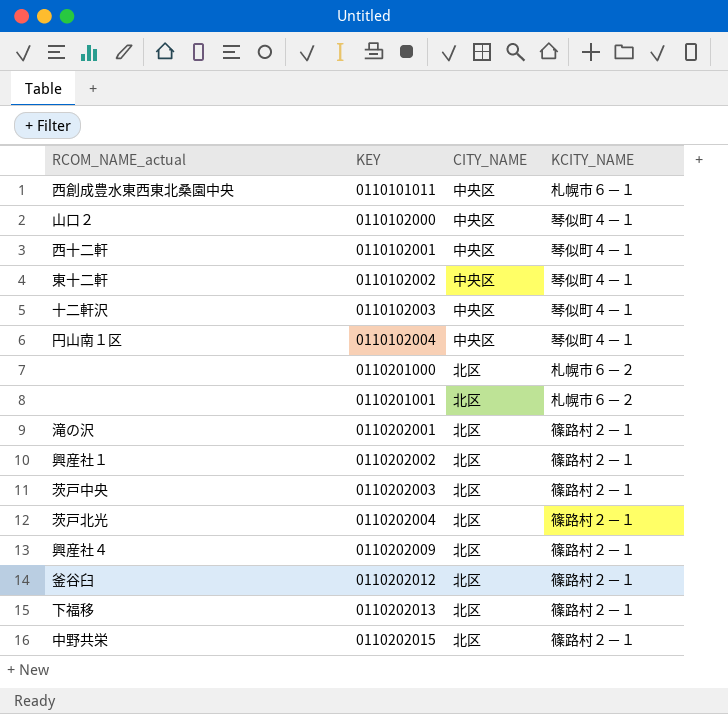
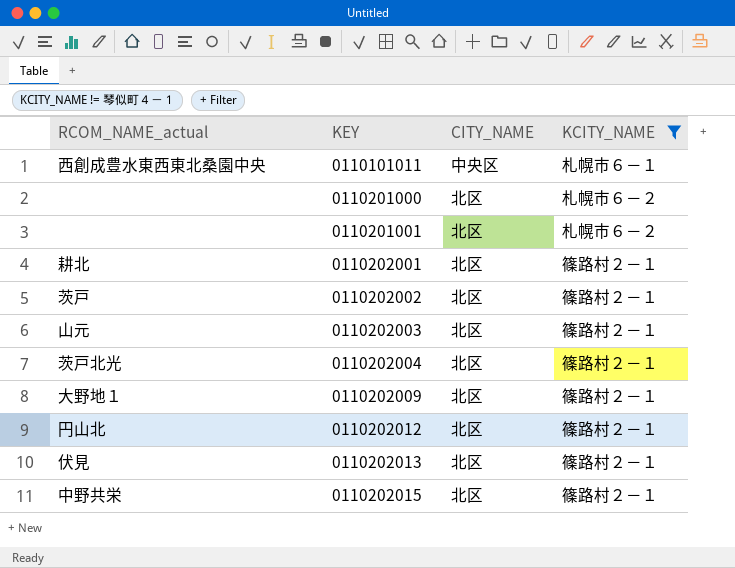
filter: none -> KCITY_NAME != 琴似町４－１
0110202001 | RCOM_NAME_actual: 滝の沢 -> 耕北
0110202002 | RCOM_NAME_actual: 興産社１ -> 茨戸
0110202003 | RCOM_NAME_actual: 茨戸中央 -> 山元
0110202009 | RCOM_NAME_actual: 興産社４ -> 大野地１
0110202012 | RCOM_NAME_actual: 釜谷臼 -> 円山北
0110202013 | RCOM_NAME_actual: 下福移 -> 伏見

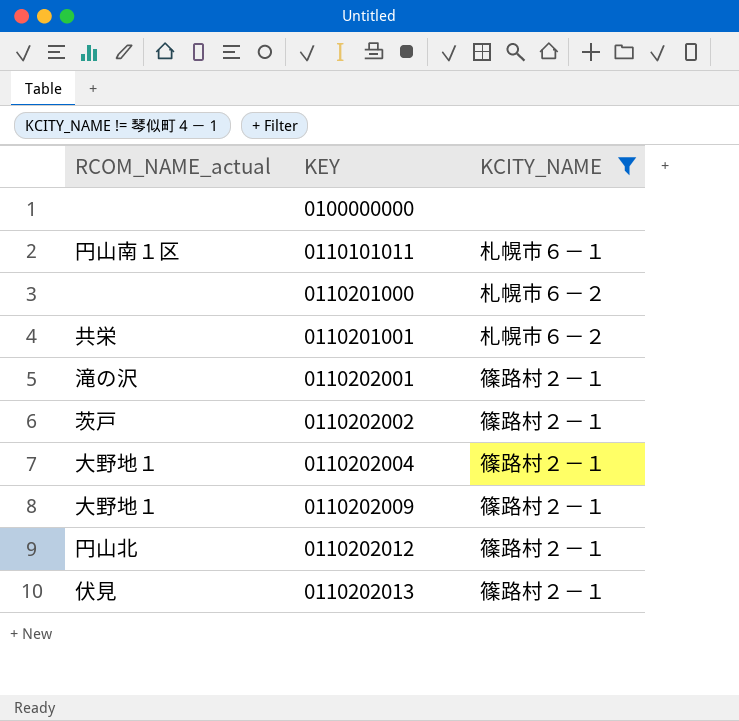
column CITY_NAME | position: 3 -> none
row 0110202003: 山元 | 北区 | 篠路村２－１ -> none
row 0110202015: 中野共栄 | 北区 | 篠路村２－１ -> none
row 0100000000: none -> none | none
0110101011 | RCOM_NAME_actual: 西創成豊水東西東北桑園中央 -> 円山南１区
0110201001 | RCOM_NAME_actual: none -> 共栄
0110202001 | RCOM_NAME_actual: 耕北 -> 滝の沢
0110202004 | RCOM_NAME_actual: 茨戸北光 -> 大野地１

